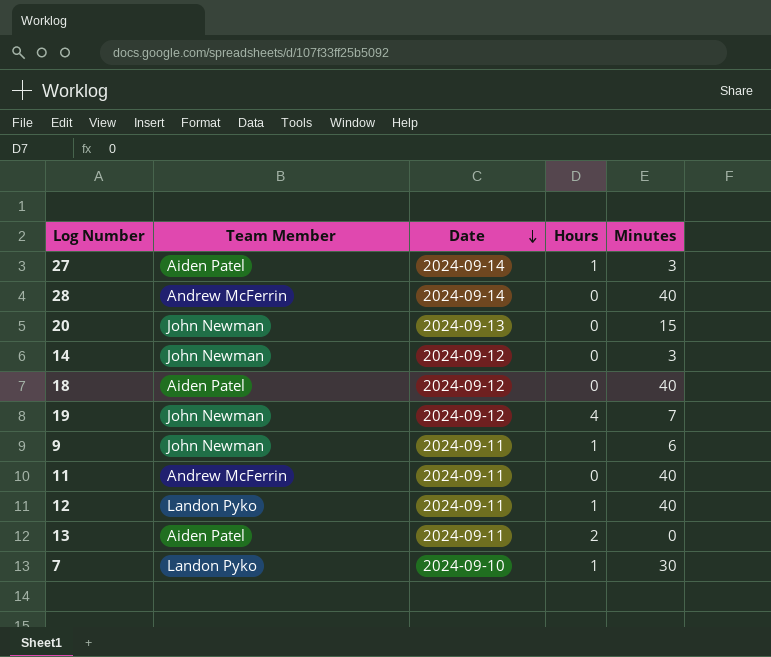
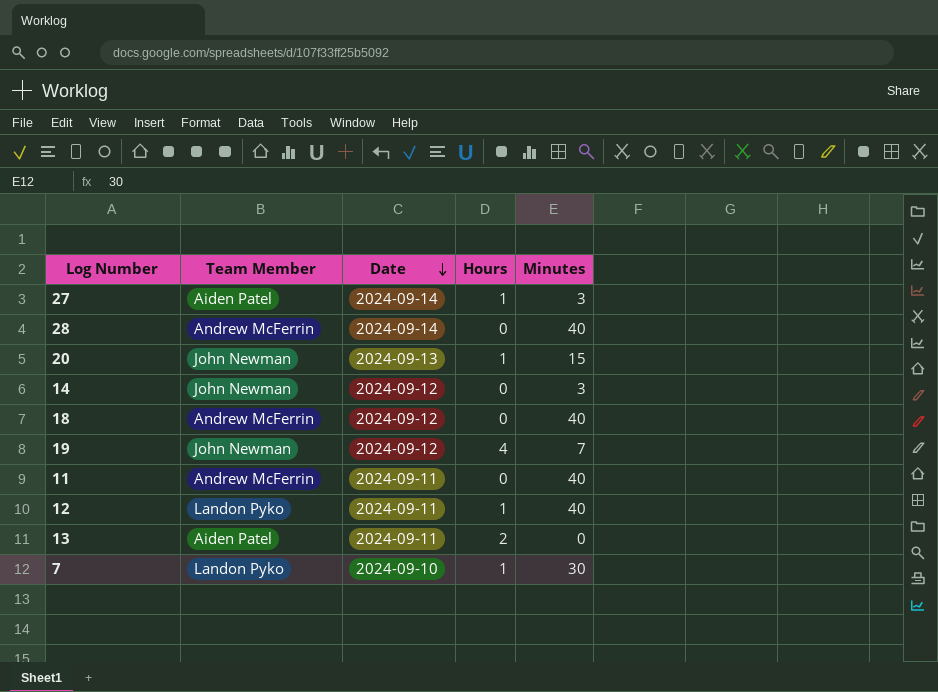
row 9: John Newman | 2024-09-11 | 1 | 6 -> none
20 | Hours: 0 -> 1
18 | Team Member: Aiden Patel -> Andrew McFerrin

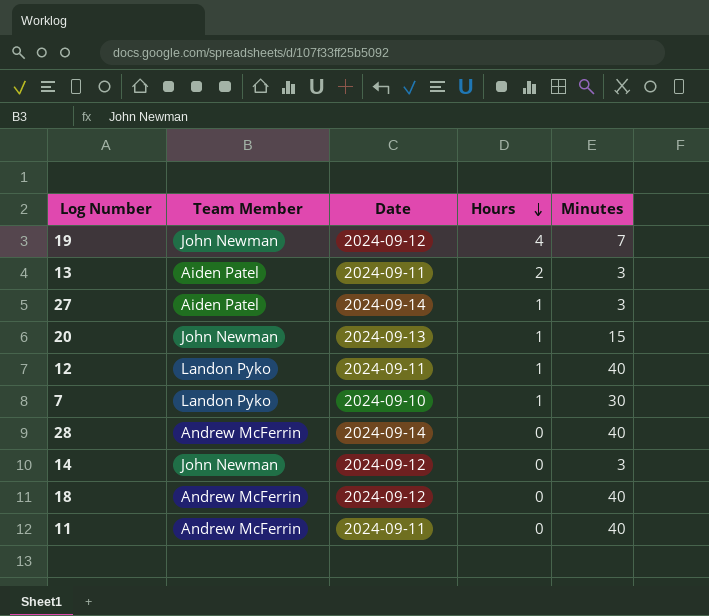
row order: Date descending -> Hours descending
13 | Minutes: 0 -> 3

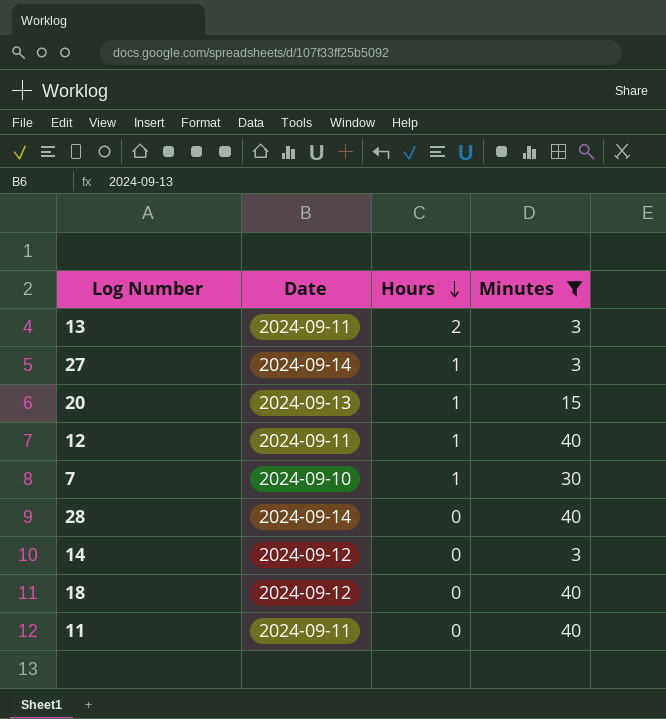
filter: none -> Minutes != 7
column Team Member | position: 2 -> none

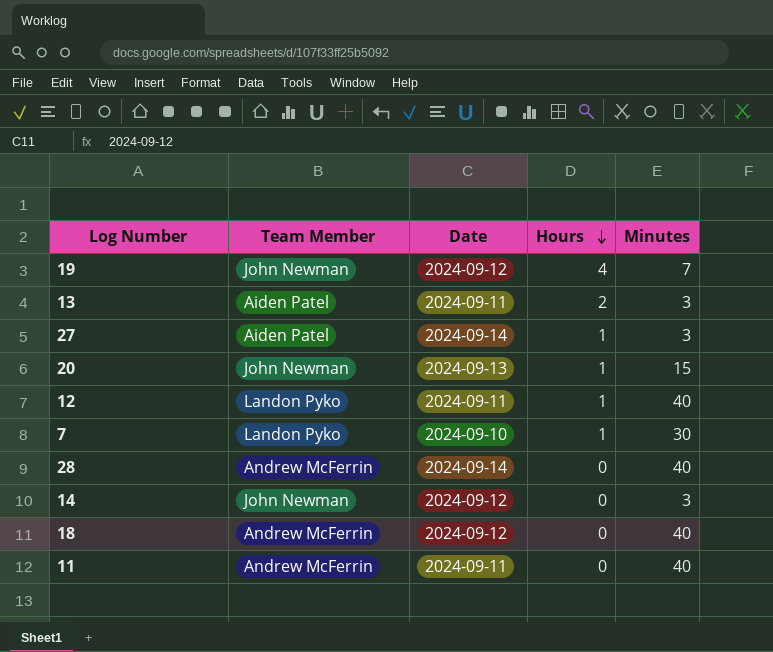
filter: Minutes != 7 -> none
column Team Member | position: none -> 2

